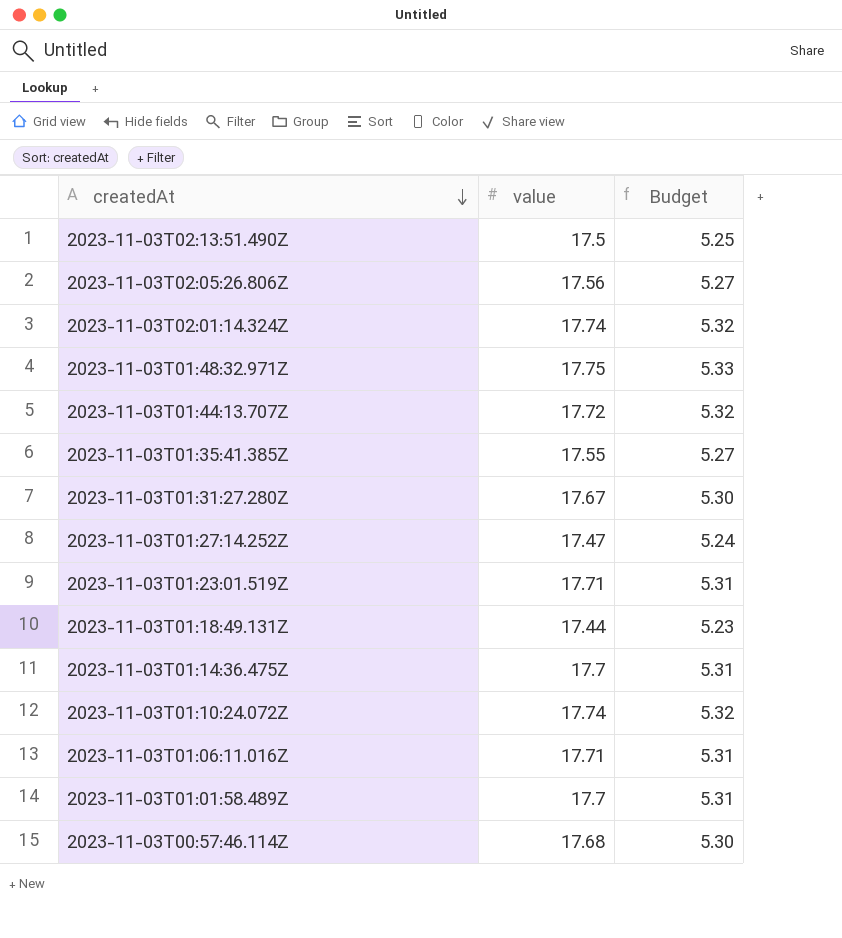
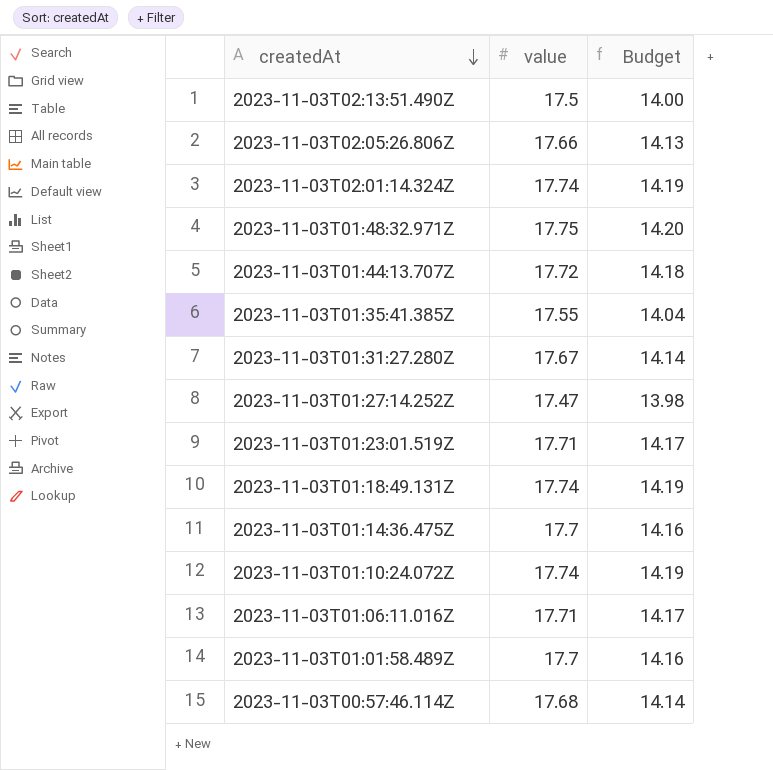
column Budget | formula: [value] * 0.3 -> [value] * 0.8
2023-11-03T02:05:26.806Z | value: 17.56 -> 17.66
2023-11-03T01:18:49.131Z | value: 17.44 -> 17.74

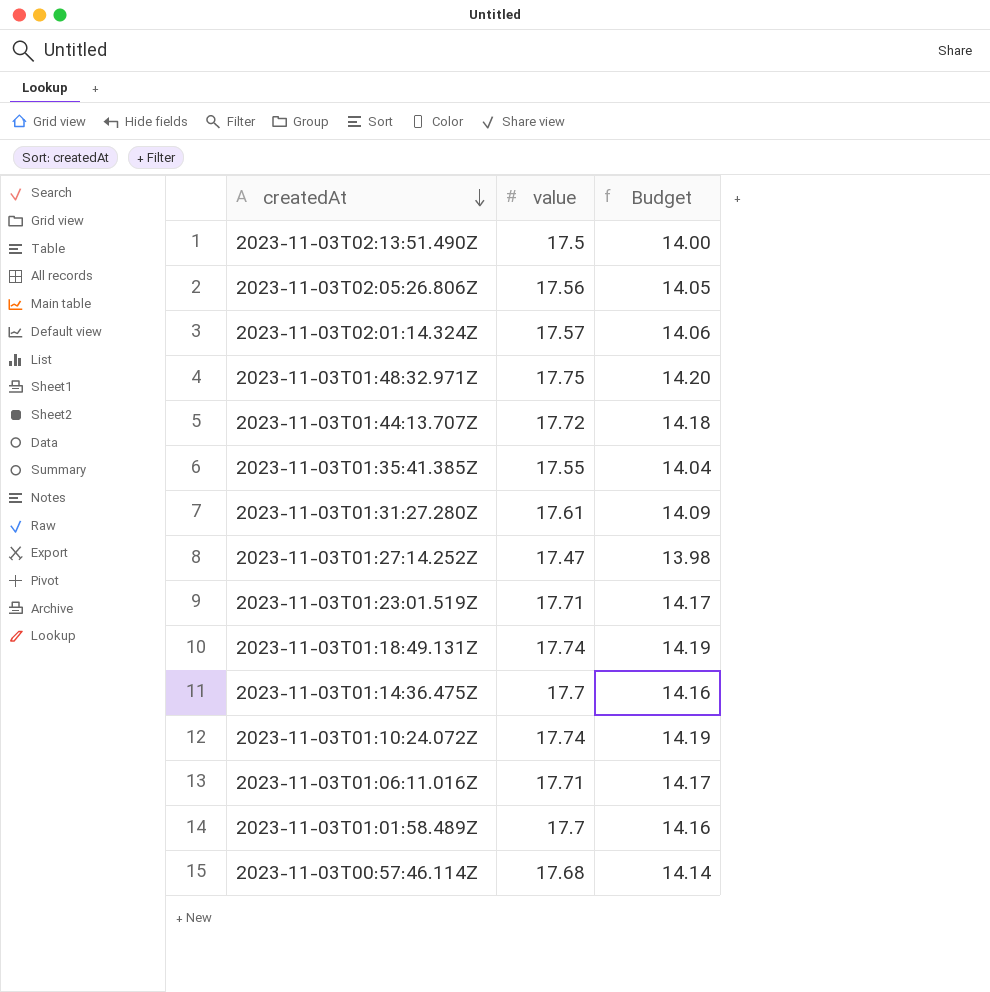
2023-11-03T02:05:26.806Z | value: 17.66 -> 17.56
2023-11-03T02:05:26.806Z | Budget: 14.13 -> 14.05
2023-11-03T02:01:14.324Z | value: 17.74 -> 17.57
2023-11-03T02:01:14.324Z | Budget: 14.19 -> 14.06
2023-11-03T01:31:27.280Z | value: 17.67 -> 17.61
2023-11-03T01:31:27.280Z | Budget: 14.14 -> 14.09

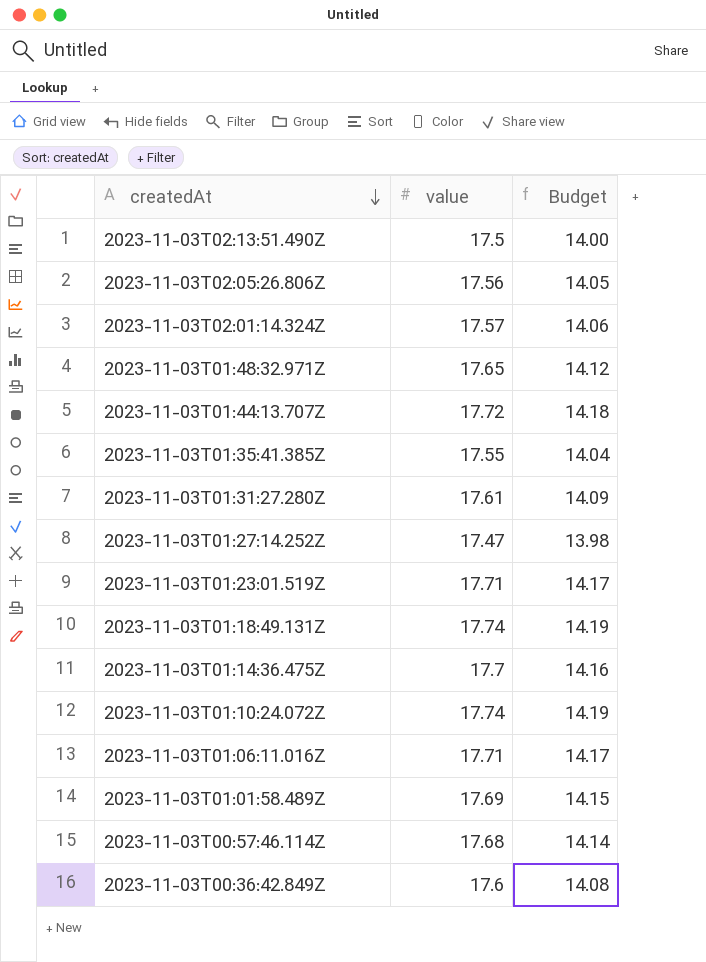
2023-11-03T01:48:32.971Z | value: 17.75 -> 17.65
2023-11-03T01:48:32.971Z | Budget: 14.20 -> 14.12
2023-11-03T01:01:58.489Z | value: 17.7 -> 17.69
2023-11-03T01:01:58.489Z | Budget: 14.16 -> 14.15
row 2023-11-03T00:36:42.849Z: none -> 17.6 | 14.08

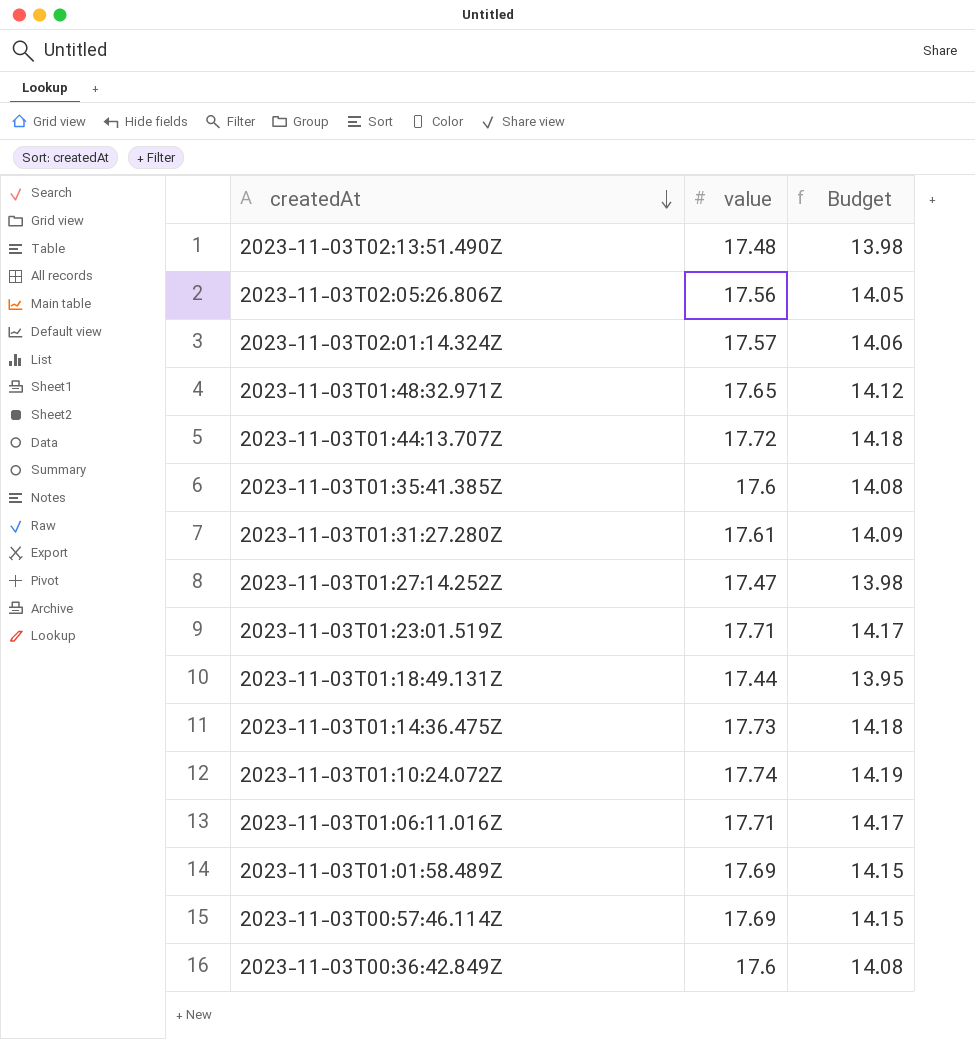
2023-11-03T02:13:51.490Z | value: 17.5 -> 17.48
2023-11-03T02:13:51.490Z | Budget: 14.00 -> 13.98
2023-11-03T01:35:41.385Z | value: 17.55 -> 17.6
2023-11-03T01:35:41.385Z | Budget: 14.04 -> 14.08
2023-11-03T01:18:49.131Z | value: 17.74 -> 17.44
2023-11-03T01:18:49.131Z | Budget: 14.19 -> 13.95
2023-11-03T01:14:36.475Z | value: 17.7 -> 17.73
2023-11-03T01:14:36.475Z | Budget: 14.16 -> 14.18
2023-11-03T00:57:46.114Z | value: 17.68 -> 17.69
2023-11-03T00:57:46.114Z | Budget: 14.14 -> 14.15

